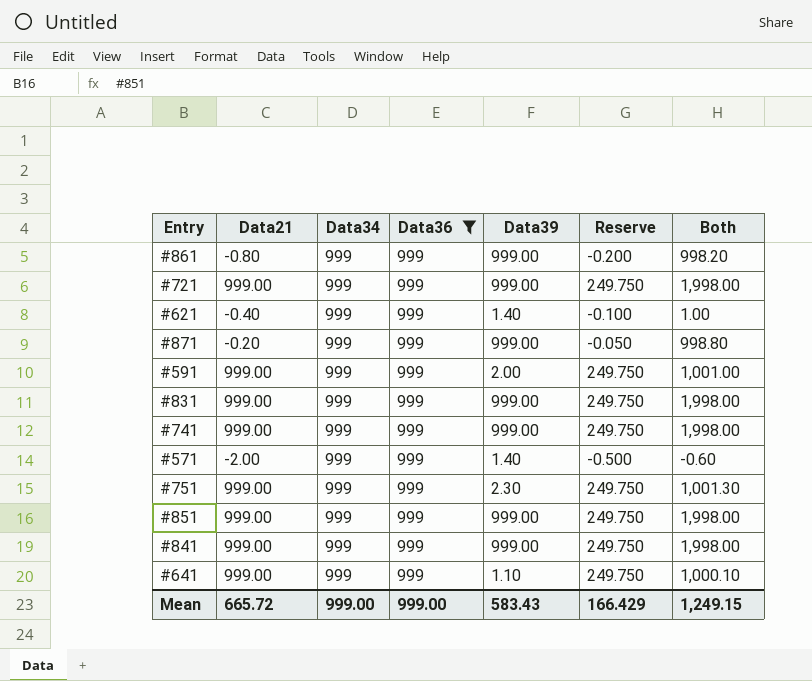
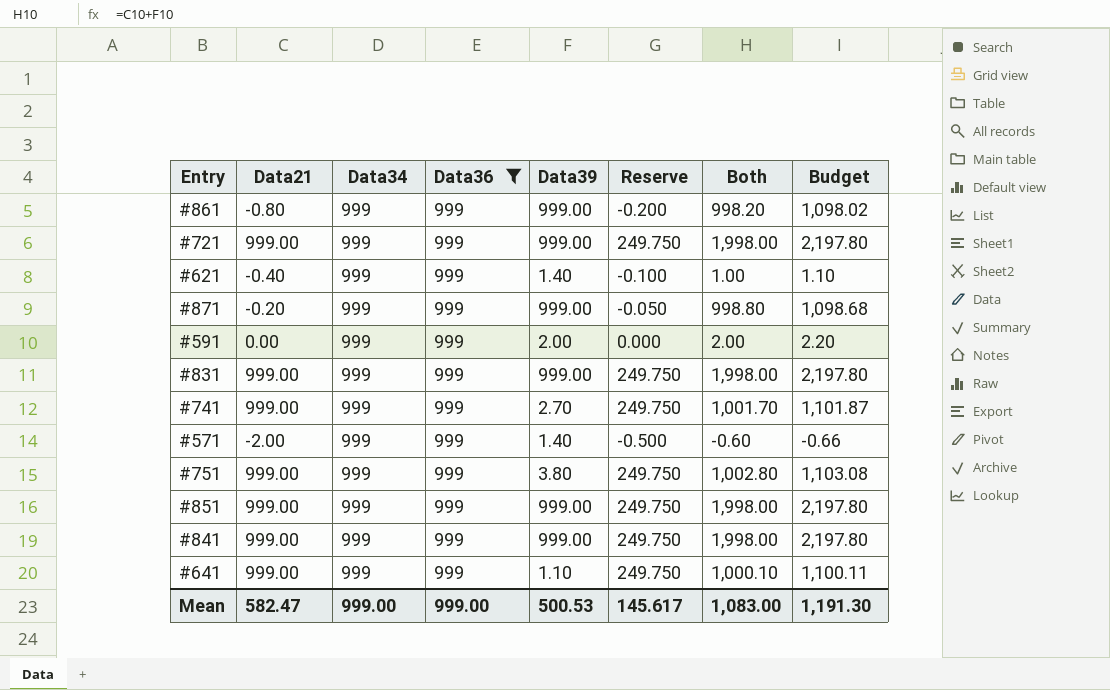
column Budget | formula: none -> [Both] * 1.1
#591 | Data21: 999.00 -> 0.00
#591 | Reserve: 249.750 -> 0.000
#591 | Both: 1,001.00 -> 2.00
#741 | Data39: 999.00 -> 2.70
#741 | Both: 1,998.00 -> 1,001.70
#751 | Data39: 2.30 -> 3.80
#751 | Both: 1,001.30 -> 1,002.80
Mean | Data21: 665.72 -> 582.47
Mean | Data39: 583.43 -> 500.53
Mean | Reserve: 166.429 -> 145.617
Mean | Both: 1,249.15 -> 1,083.00

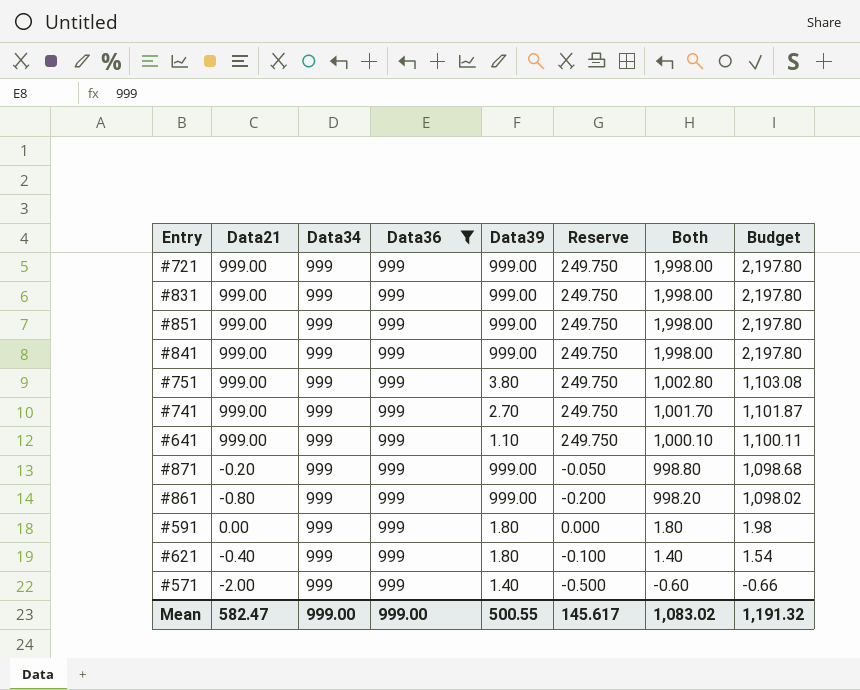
row order: none -> Both descending
#591 | Data39: 2.00 -> 1.80
#591 | Both: 2.00 -> 1.80
#591 | Budget: 2.20 -> 1.98
#621 | Data39: 1.40 -> 1.80
#621 | Both: 1.00 -> 1.40
#621 | Budget: 1.10 -> 1.54
Mean | Data39: 500.53 -> 500.55
Mean | Both: 1,083.00 -> 1,083.02
Mean | Budget: 1,191.30 -> 1,191.32

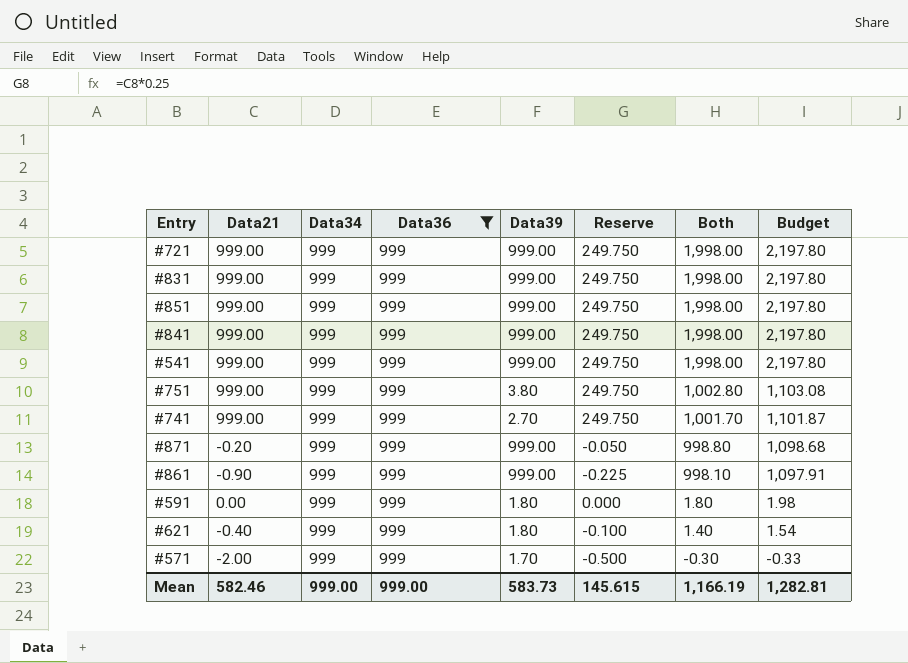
row #641: 999.00 | 999 | 999 | 1.10 | 249.750 | 1,000.10 | 1,100.11 -> none
row #541: none -> 999.00 | 999 | 999 | 999.00 | 249.750 | 1,998.00 | 2,197.80
#861 | Data21: -0.80 -> -0.90
#861 | Reserve: -0.200 -> -0.225
#861 | Both: 998.20 -> 998.10
#861 | Budget: 1,098.02 -> 1,097.91
#571 | Data39: 1.40 -> 1.70
#571 | Both: -0.60 -> -0.30
#571 | Budget: -0.66 -> -0.33
Mean | Data21: 582.47 -> 582.46
Mean | Data39: 500.55 -> 583.73
Mean | Reserve: 145.617 -> 145.615
Mean | Both: 1,083.02 -> 1,166.19
Mean | Budget: 1,191.32 -> 1,282.81

